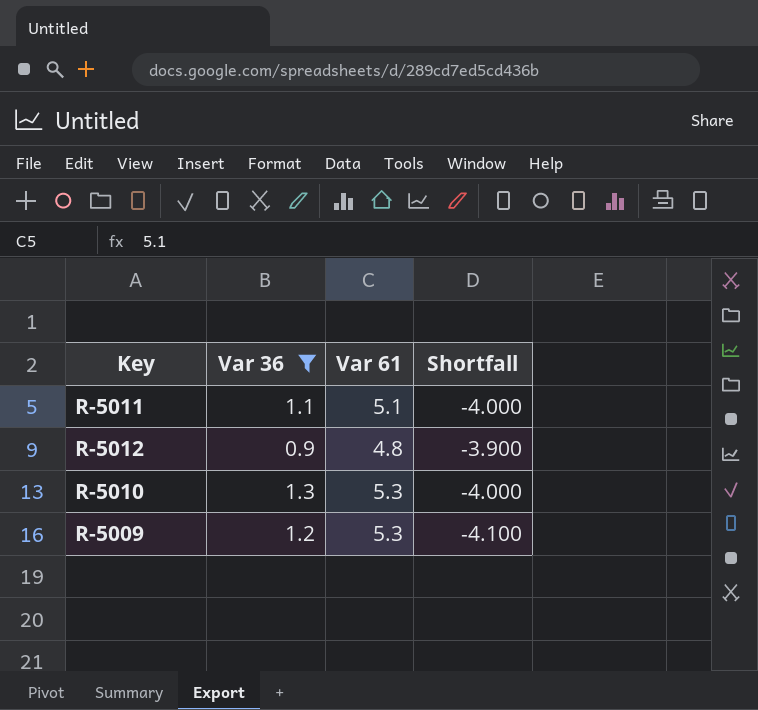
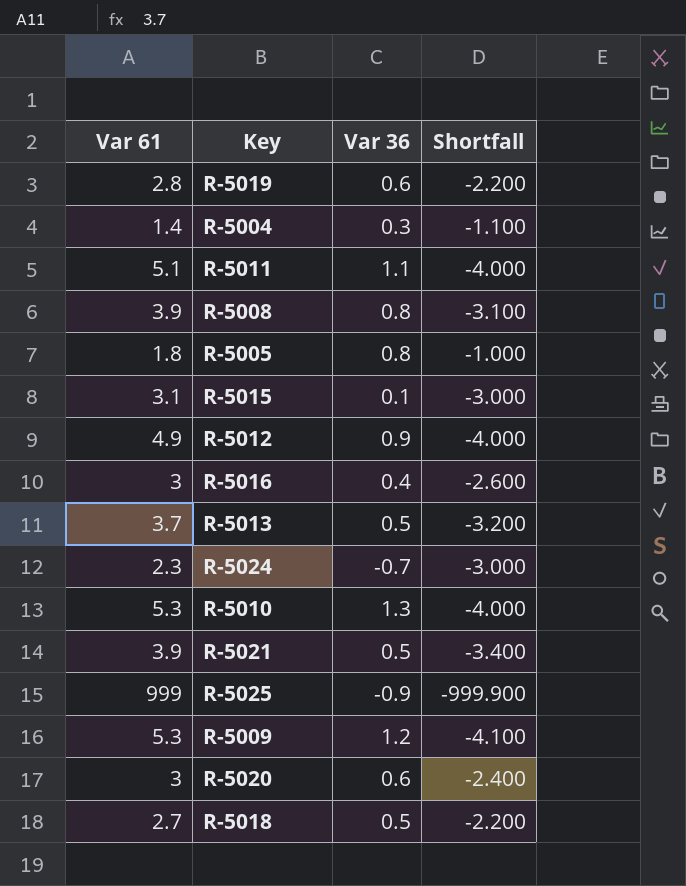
filter: Var 36 >= 0.9 -> none
column Var 61 | position: 3 -> 1
R-5012 | Var 61: 4.8 -> 4.9
R-5012 | Shortfall: -3.900 -> -4.000

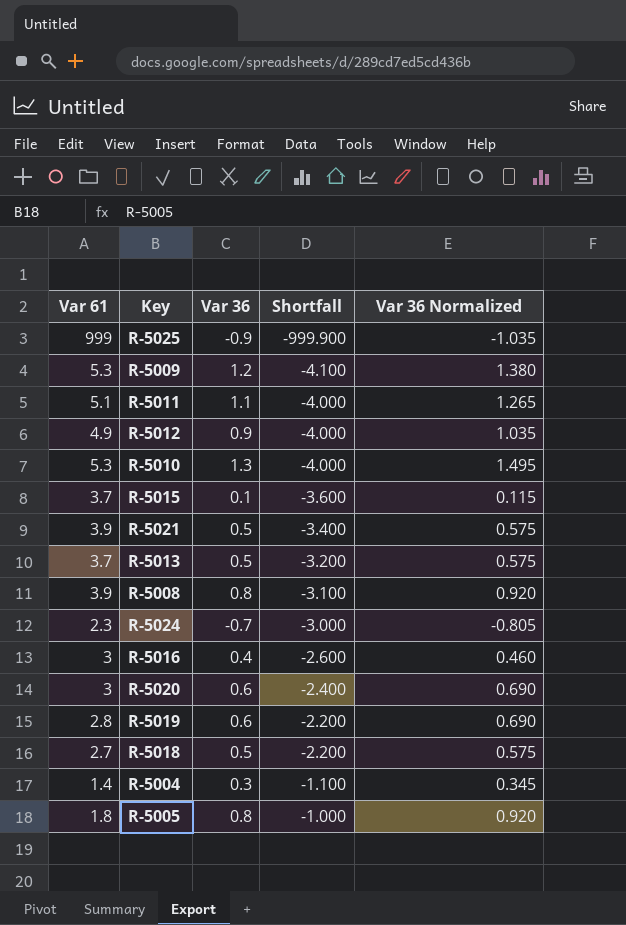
row order: none -> Shortfall ascending
column Var 36 Normalized | formula: none -> [Var 36] * 1.15
R-5015 | Var 61: 3.1 -> 3.7
R-5015 | Shortfall: -3.000 -> -3.600

